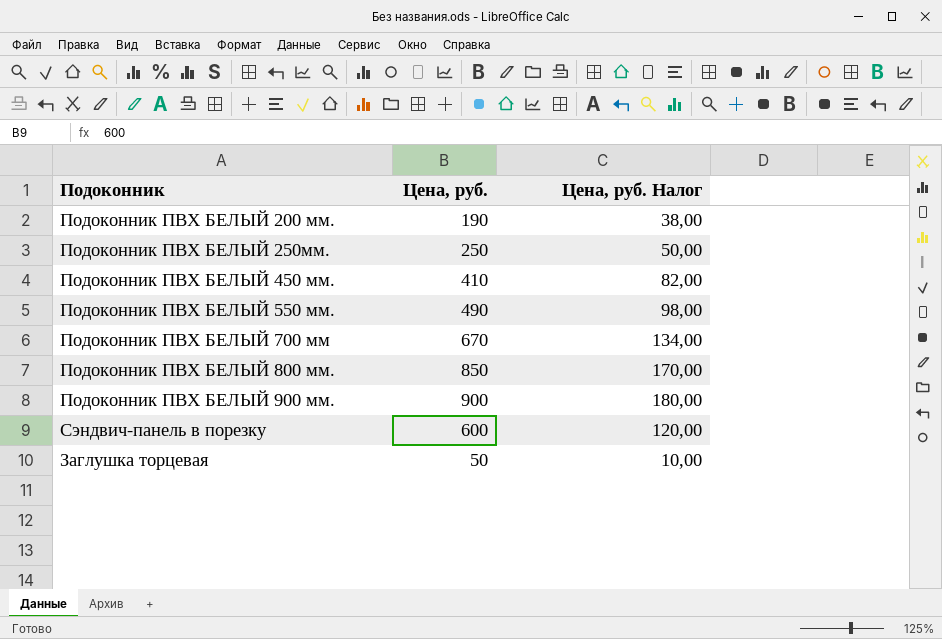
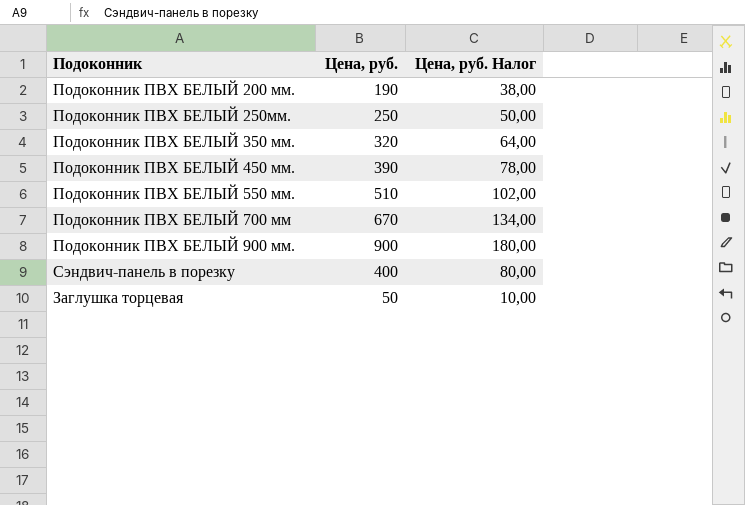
row Подоконник ПВХ БЕЛЫЙ 800 мм.: 850 | 170,00 -> none
row Подоконник ПВХ БЕЛЫЙ 350 мм.: none -> 320 | 64,00
Подоконник ПВХ БЕЛЫЙ 450 мм. | Цена, руб.: 410 -> 390
Подоконник ПВХ БЕЛЫЙ 450 мм. | Цена, руб. Налог: 82,00 -> 78,00
Подоконник ПВХ БЕЛЫЙ 550 мм. | Цена, руб.: 490 -> 510
Подоконник ПВХ БЕЛЫЙ 550 мм. | Цена, руб. Налог: 98,00 -> 102,00
Сэндвич-панель в порезку | Цена, руб.: 600 -> 400
Сэндвич-панель в порезку | Цена, руб. Налог: 120,00 -> 80,00

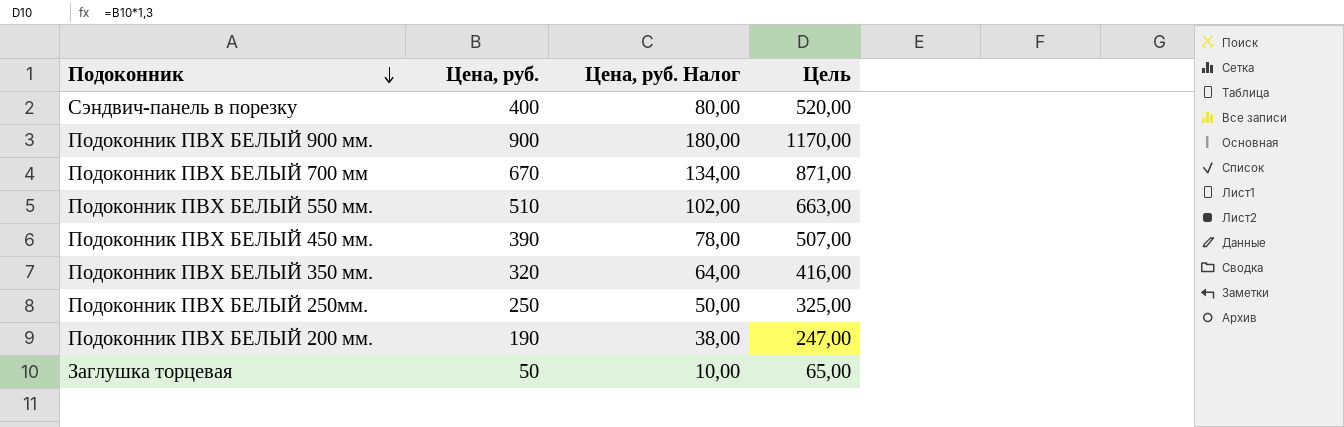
row order: none -> Подоконник descending
column Цель | formula: none -> [Цена, руб.] * 1,3

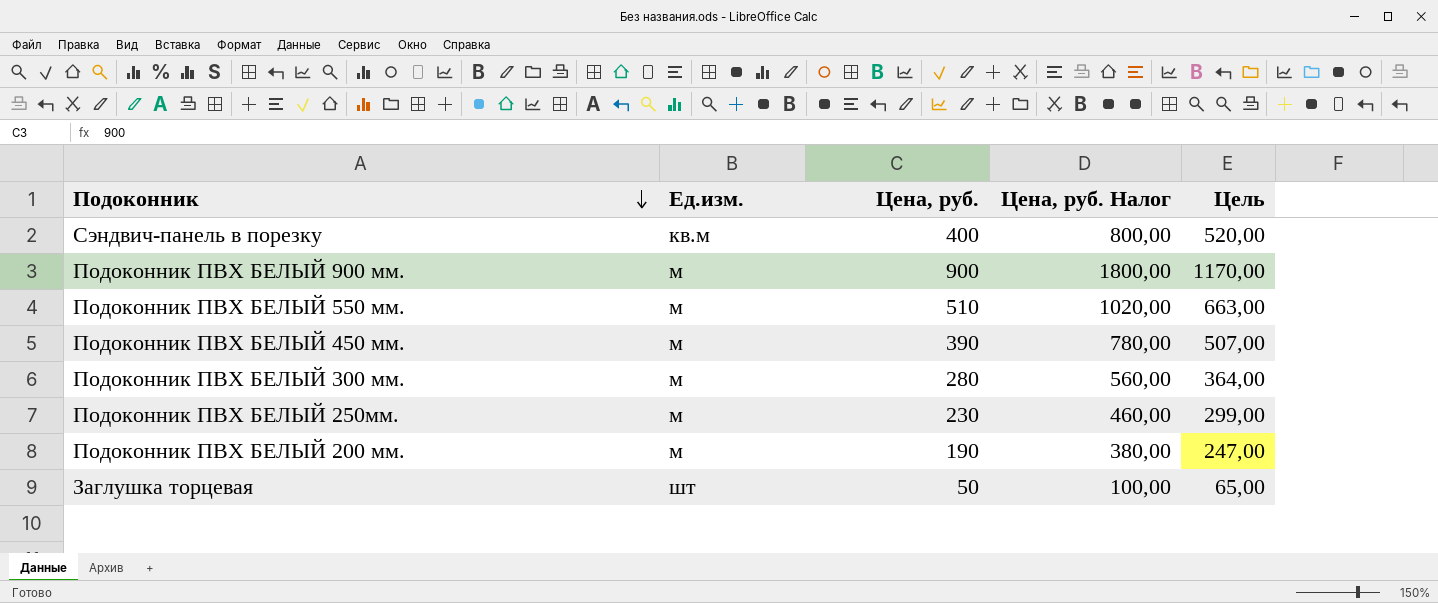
column Ед.изм. | position: none -> 2
column Цена, руб. Налог | formula: [Цена, руб.] * 0,2 -> [Цена, руб.] * 2
row Подоконник ПВХ БЕЛЫЙ 700 мм: 670 | 134,00 | 871,00 -> none
row Подоконник ПВХ БЕЛЫЙ 350 мм.: 320 | 64,00 | 416,00 -> none
row Подоконник ПВХ БЕЛЫЙ 300 мм.: none -> м | 280 | 560,00 | 364,00
Подоконник ПВХ БЕЛЫЙ 250мм. | Цена, руб.: 250 -> 230
Подоконник ПВХ БЕЛЫЙ 250мм. | Цель: 325,00 -> 299,00

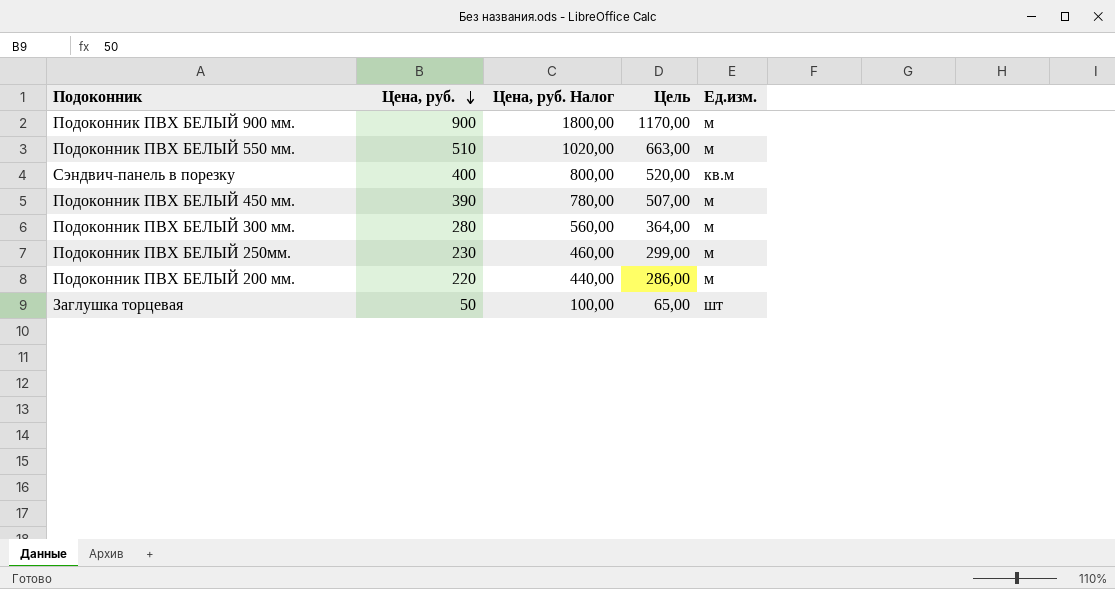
row order: Подоконник descending -> Цена, руб. descending
column Ед.изм. | position: 2 -> 5
Подоконник ПВХ БЕЛЫЙ 200 мм. | Цена, руб.: 190 -> 220
Подоконник ПВХ БЕЛЫЙ 200 мм. | Цена, руб. Налог: 380,00 -> 440,00
Подоконник ПВХ БЕЛЫЙ 200 мм. | Цель: 247,00 -> 286,00

